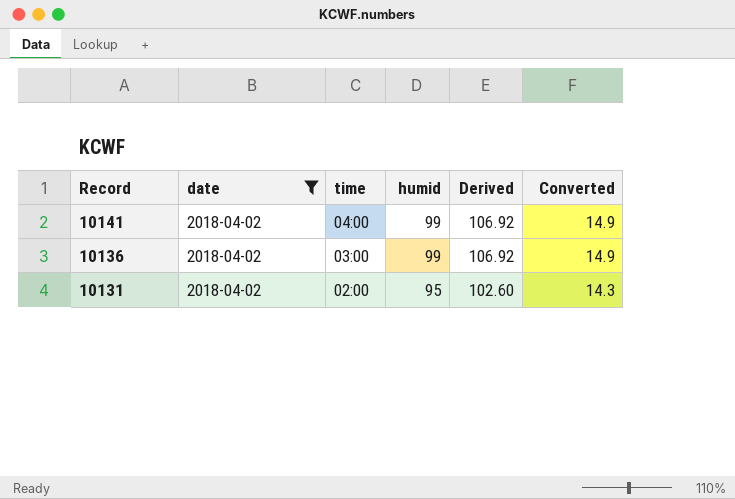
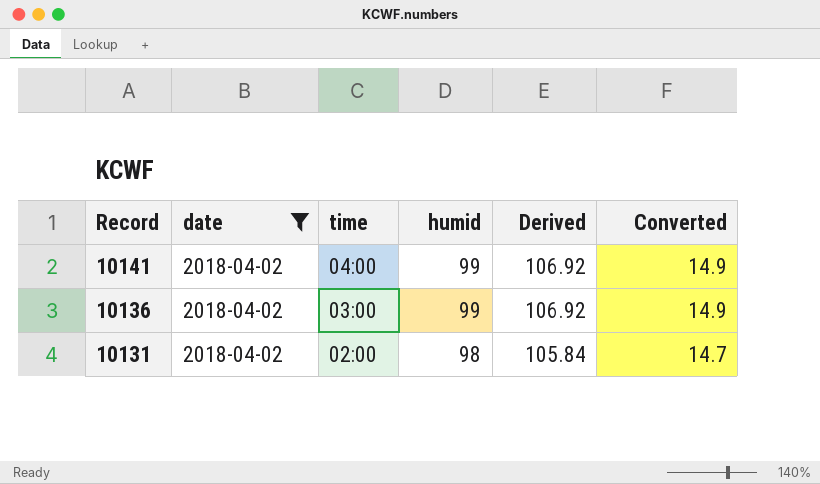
10131 | humid: 95 -> 98
10131 | Derived: 102.60 -> 105.84
10131 | Converted: 14.3 -> 14.7

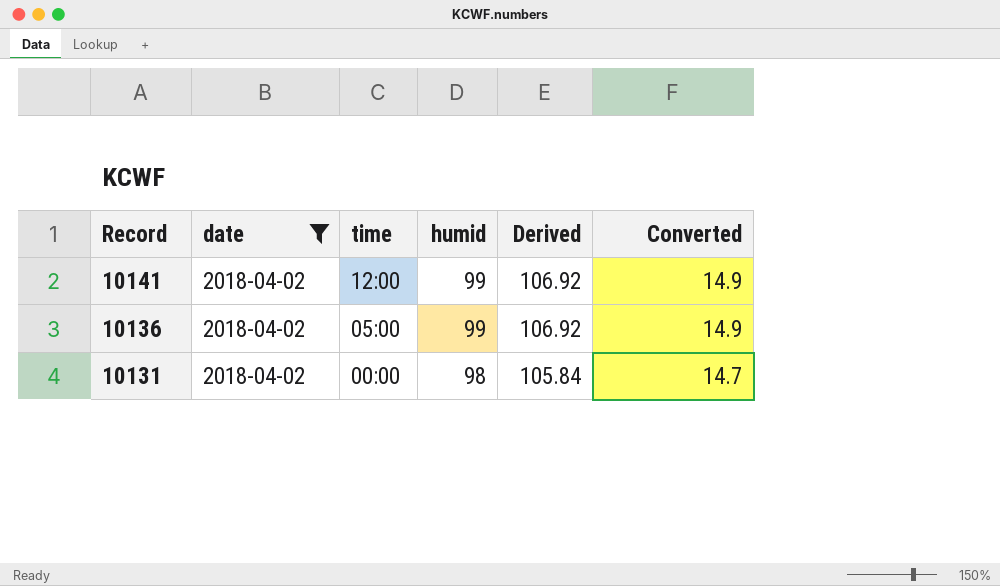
10141 | time: 04:00 -> 12:00
10136 | time: 03:00 -> 05:00
10131 | time: 02:00 -> 00:00

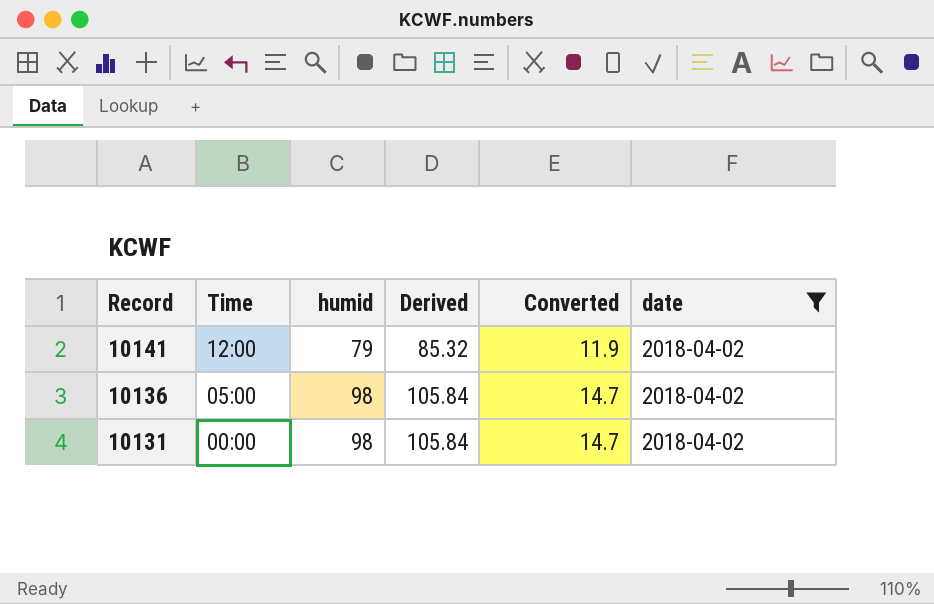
column name: time -> Time
column date | position: 2 -> 6
10141 | humid: 99 -> 79
10141 | Derived: 106.92 -> 85.32
10141 | Converted: 14.9 -> 11.9
10136 | humid: 99 -> 98
10136 | Derived: 106.92 -> 105.84
10136 | Converted: 14.9 -> 14.7

